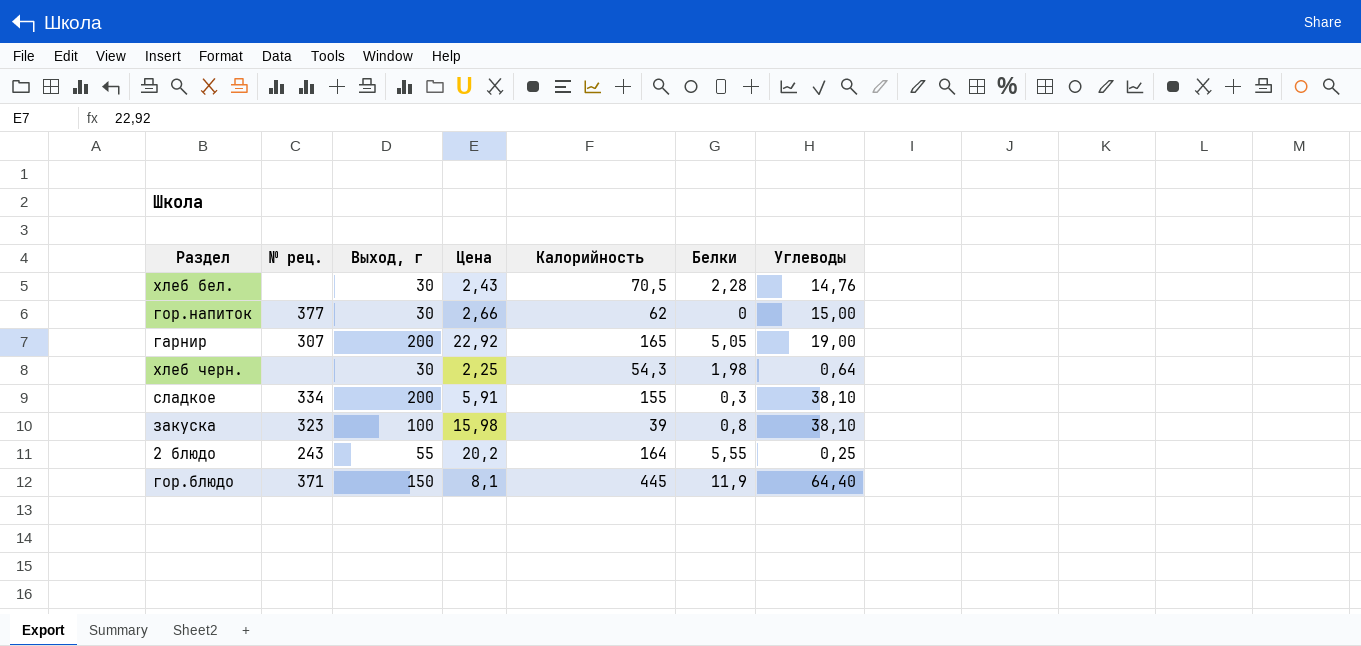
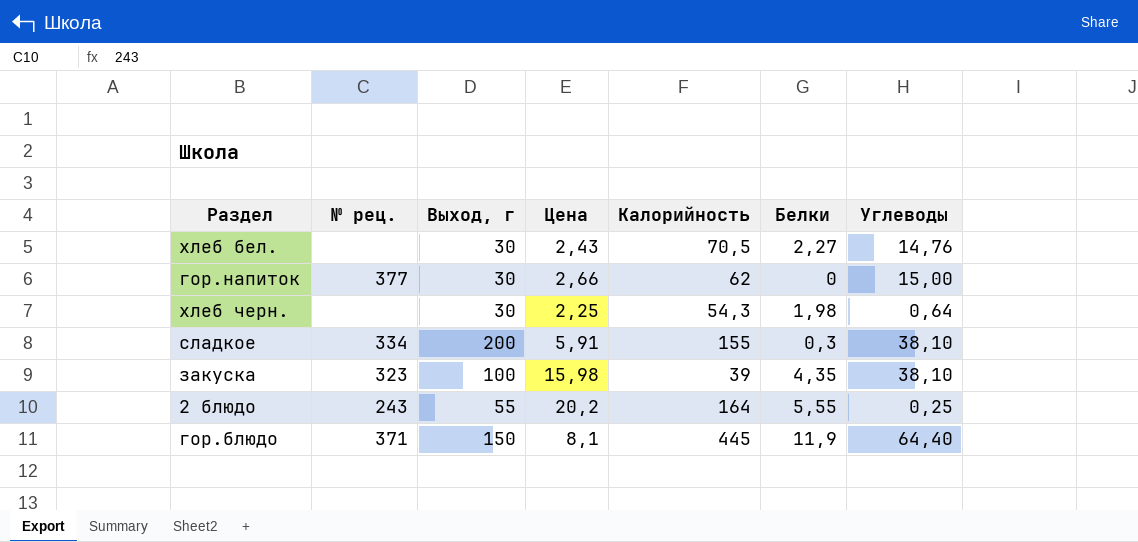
row гарнир: 307 | 200 | 22,92 | 165 | 5,05 | 19,00 -> none
хлеб бел. | Белки: 2,28 -> 2,27
закуска | Белки: 0,8 -> 4,35

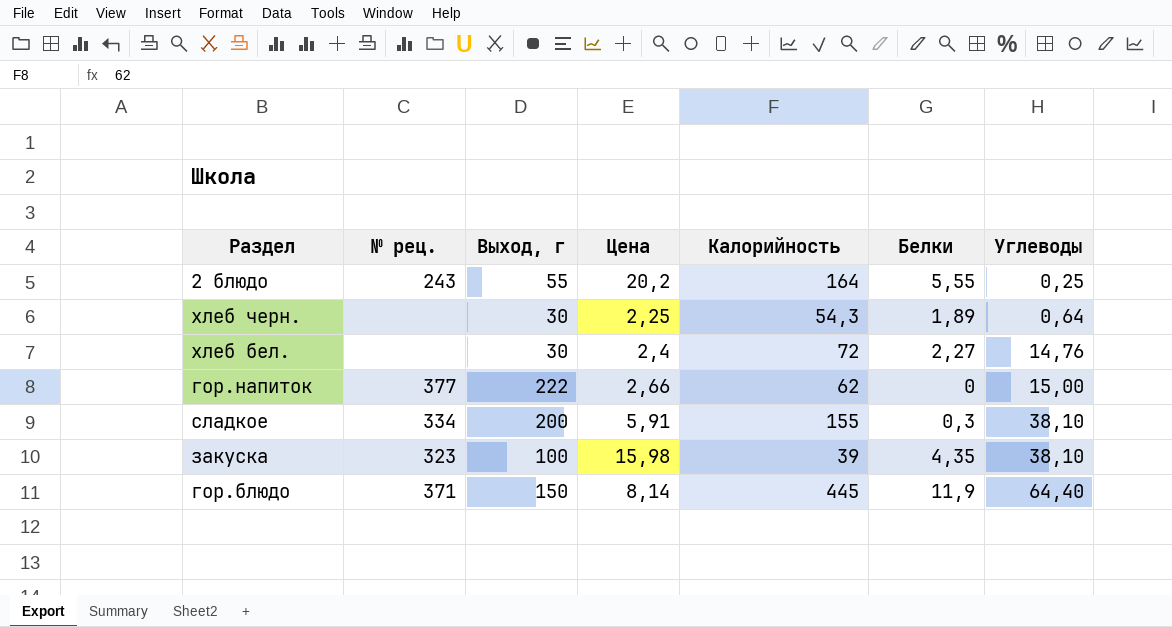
row order: none -> Углеводы ascending
хлеб черн. | Белки: 1,98 -> 1,89
хлеб бел. | Цена: 2,43 -> 2,4
хлеб бел. | Калорийность: 70,5 -> 72
гор.напиток | Выход, г: 30 -> 222
гор.блюдо | Цена: 8,1 -> 8,14

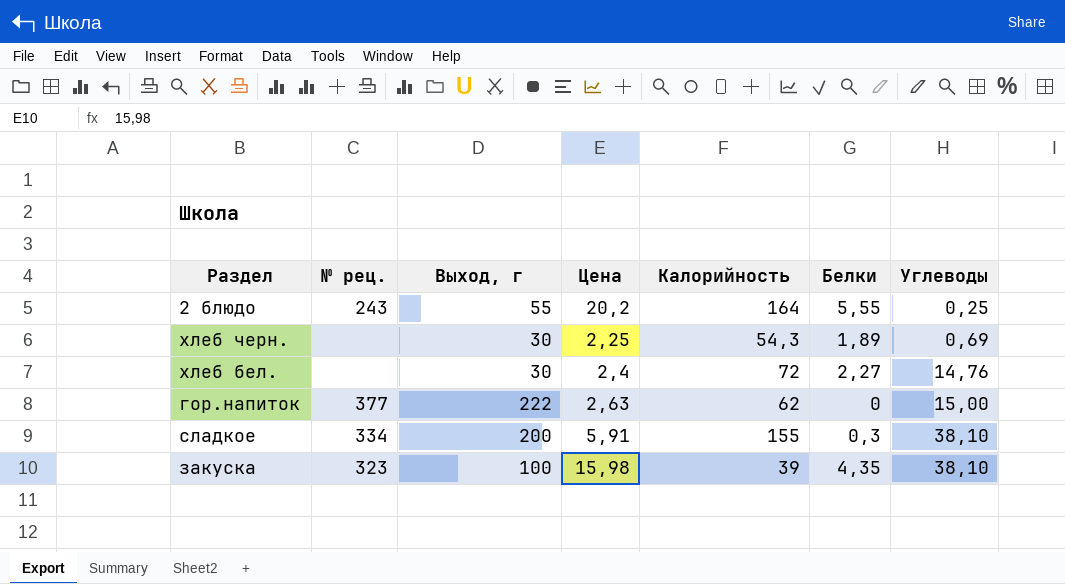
row гор.блюдо: 371 | 150 | 8,14 | 445 | 11,9 | 64,40 -> none
хлеб черн. | Углеводы: 0,64 -> 0,69
гор.напиток | Цена: 2,66 -> 2,63

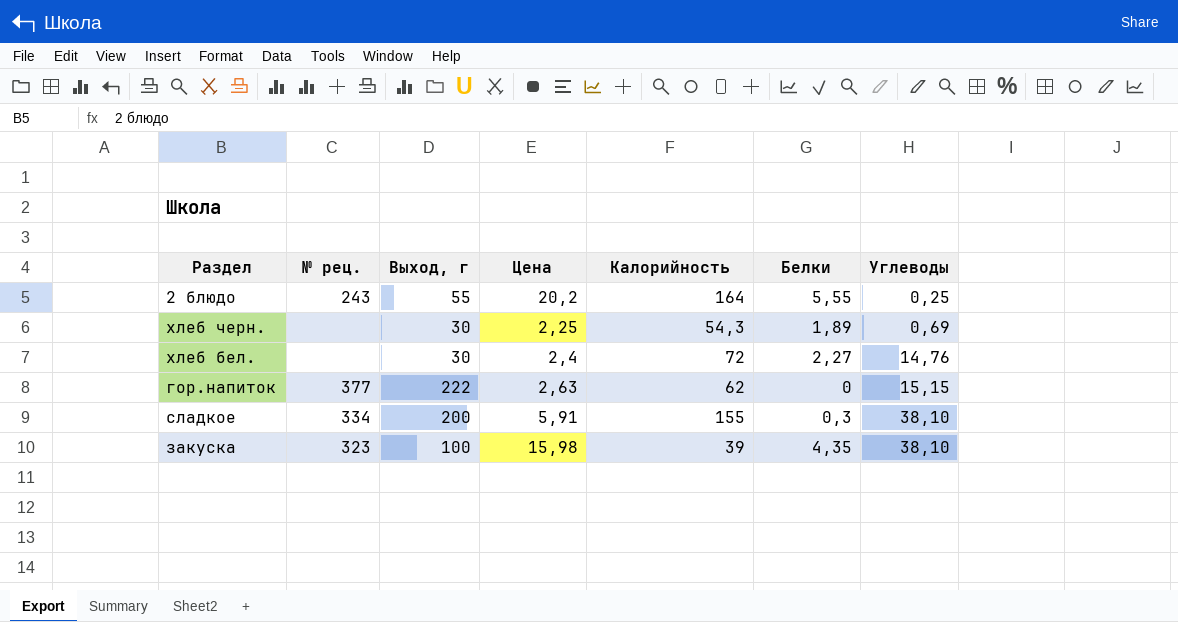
гор.напиток | Углеводы: 15,00 -> 15,15

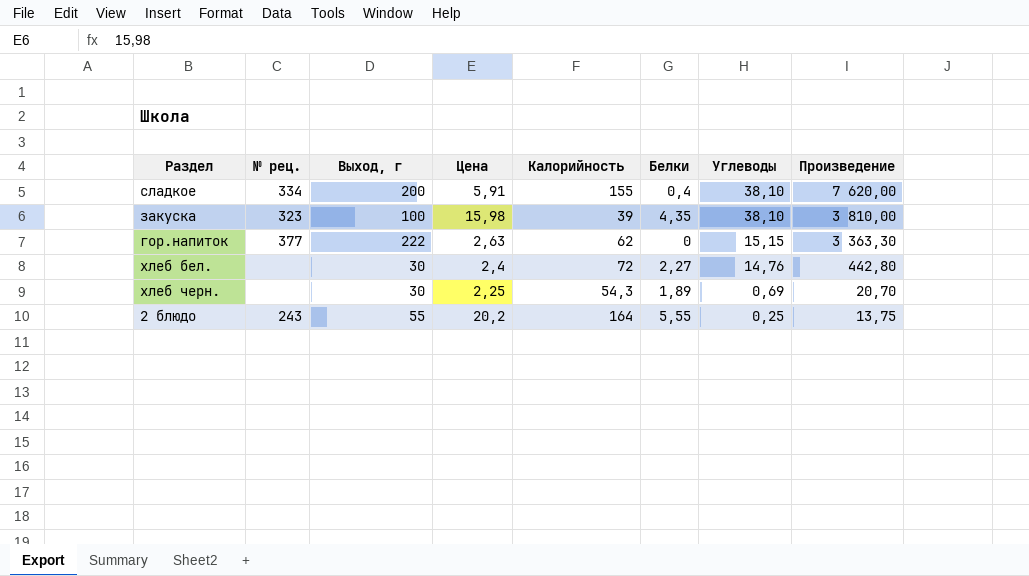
row order: Углеводы ascending -> Углеводы descending
column Произведение | formula: none -> [Выход, г] * [Углеводы]
сладкое | Белки: 0,3 -> 0,4

